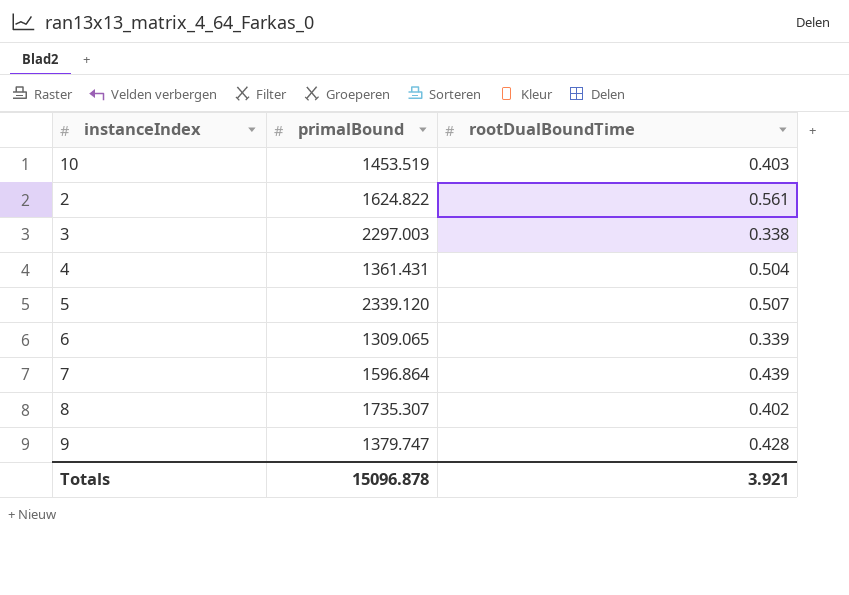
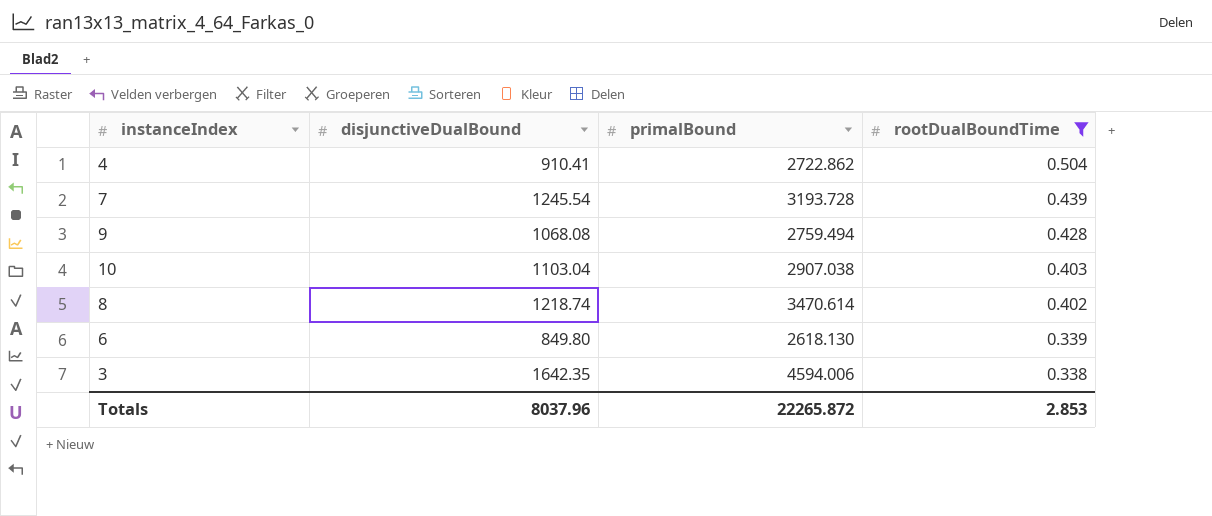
filter: none -> rootDualBoundTime <= 0.504
row order: none -> rootDualBoundTime descending
column disjunctiveDualBound | position: none -> 2
4 | primalBound: 1361.431 -> 2722.862
7 | primalBound: 1596.864 -> 3193.728
9 | primalBound: 1379.747 -> 2759.494
10 | primalBound: 1453.519 -> 2907.038
8 | primalBound: 1735.307 -> 3470.614
6 | primalBound: 1309.065 -> 2618.130
3 | primalBound: 2297.003 -> 4594.006
Totals | primalBound: 15096.878 -> 22265.872
Totals | rootDualBoundTime: 3.921 -> 2.853

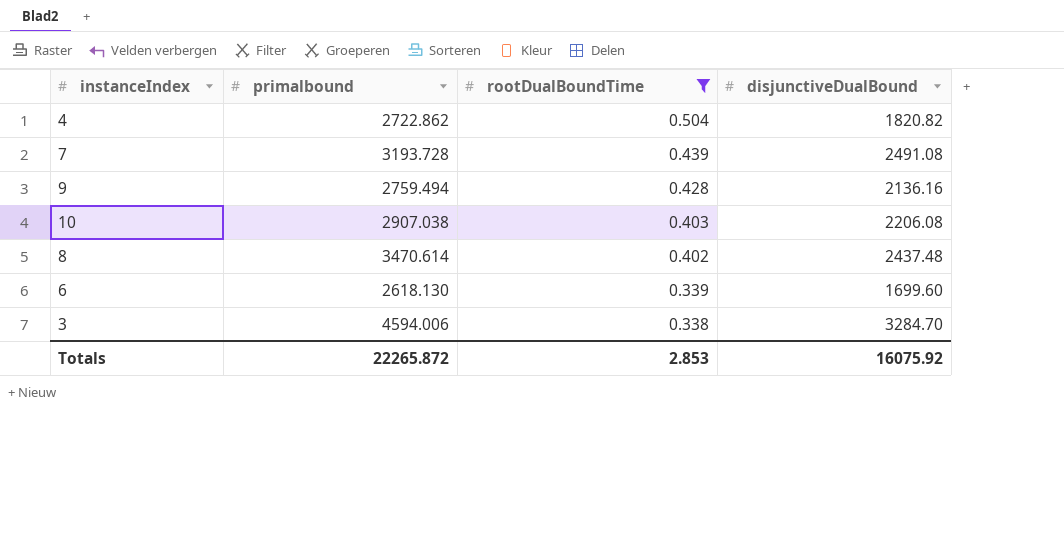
column name: primalBound -> primalbound
column disjunctiveDualBound | position: 2 -> 4
4 | disjunctiveDualBound: 910.41 -> 1820.82
7 | disjunctiveDualBound: 1245.54 -> 2491.08
9 | disjunctiveDualBound: 1068.08 -> 2136.16
10 | disjunctiveDualBound: 1103.04 -> 2206.08
8 | disjunctiveDualBound: 1218.74 -> 2437.48
6 | disjunctiveDualBound: 849.80 -> 1699.60
3 | disjunctiveDualBound: 1642.35 -> 3284.70
Totals | disjunctiveDualBound: 8037.96 -> 16075.92

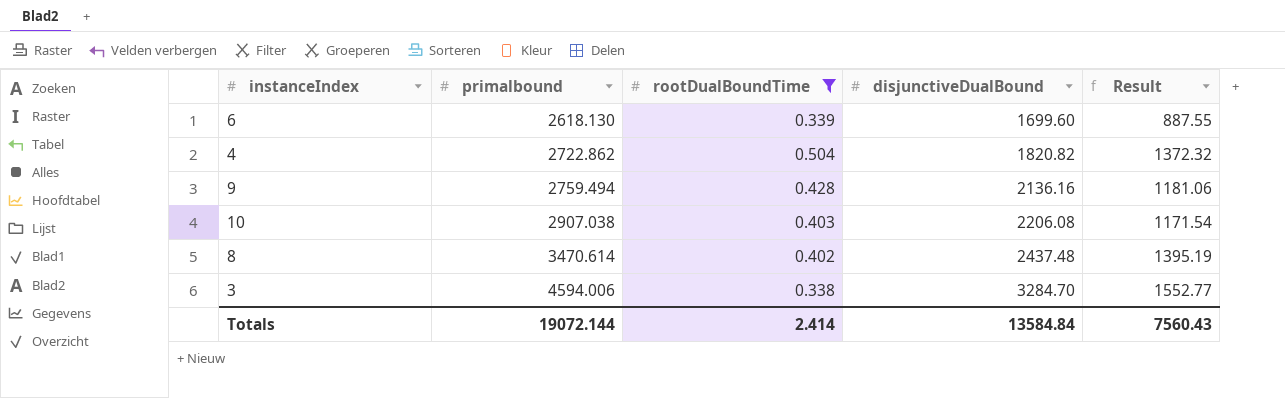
row order: rootDualBoundTime descending -> primalbound ascending
column Result | formula: none -> [primalbound] * [rootDualBoundTime]
row 7: 3193.728 | 0.439 | 2491.08 -> none
Totals | primalbound: 22265.872 -> 19072.144
Totals | rootDualBoundTime: 2.853 -> 2.414
Totals | disjunctiveDualBound: 16075.92 -> 13584.84

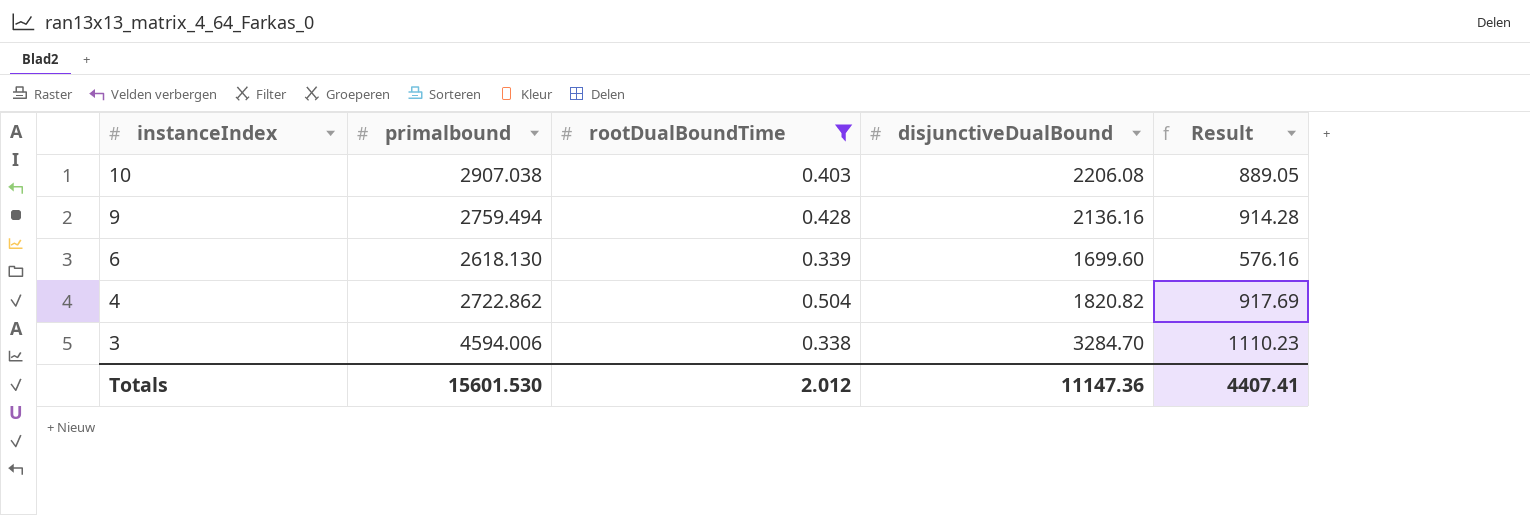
row order: primalbound ascending -> instanceIndex descending
column Result | formula: [primalbound] * [rootDualBoundTime] -> [rootDualBoundTime] * [disjunctiveDualBound]
row 8: 3470.614 | 0.402 | 2437.48 | 1395.19 -> none
Totals | primalbound: 19072.144 -> 15601.530
Totals | rootDualBoundTime: 2.414 -> 2.012
Totals | disjunctiveDualBound: 13584.84 -> 11147.36
Totals | Result: 7560.43 -> 4407.41

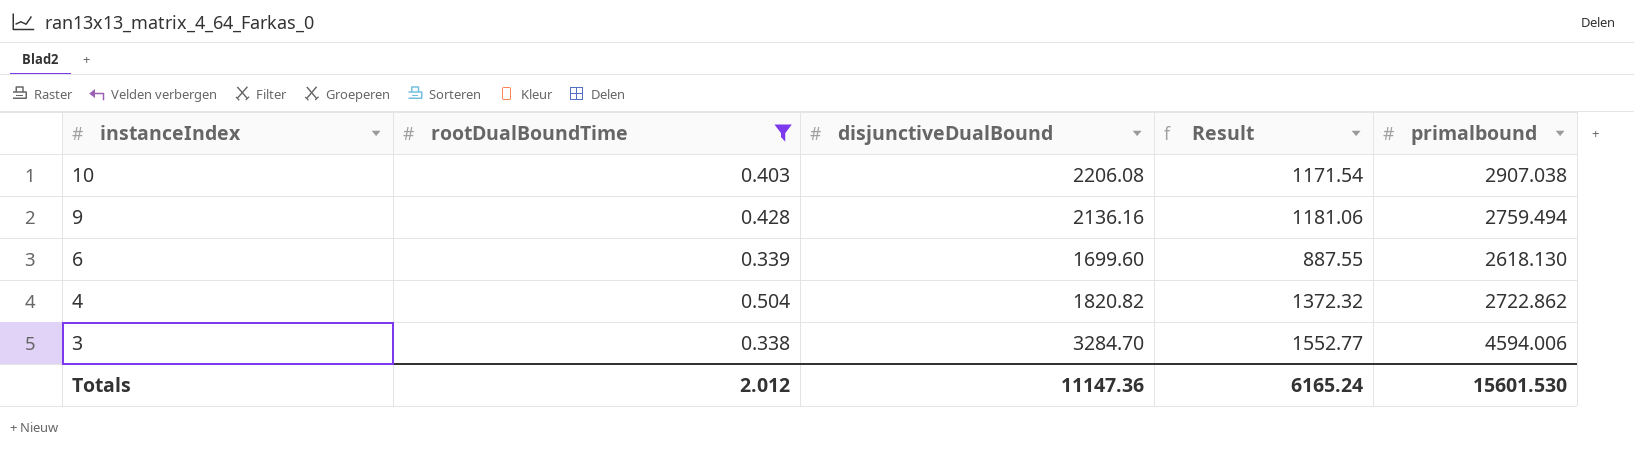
column Result | formula: [rootDualBoundTime] * [disjunctiveDualBound] -> [rootDualBoundTime] * [primalbound]
column primalbound | position: 2 -> 5
Totals | Result: 4407.41 -> 6165.24

